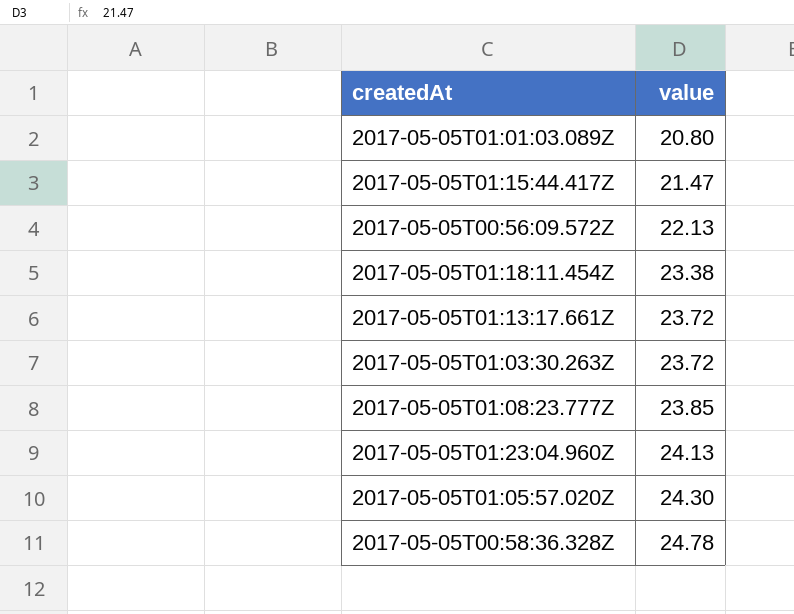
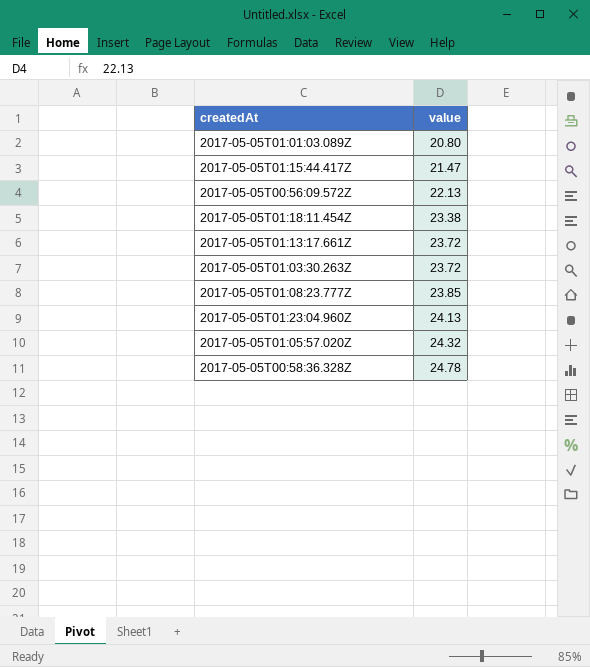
2017-05-05T01:05:57.020Z | value: 24.30 -> 24.32

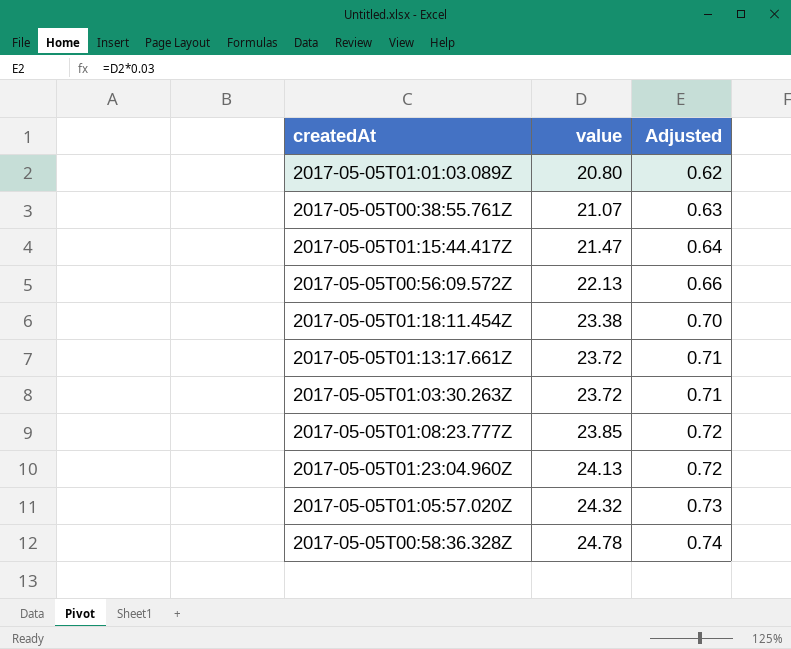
column Adjusted | formula: none -> [value] * 0.03
row 2017-05-05T00:38:55.761Z: none -> 21.07 | 0.63

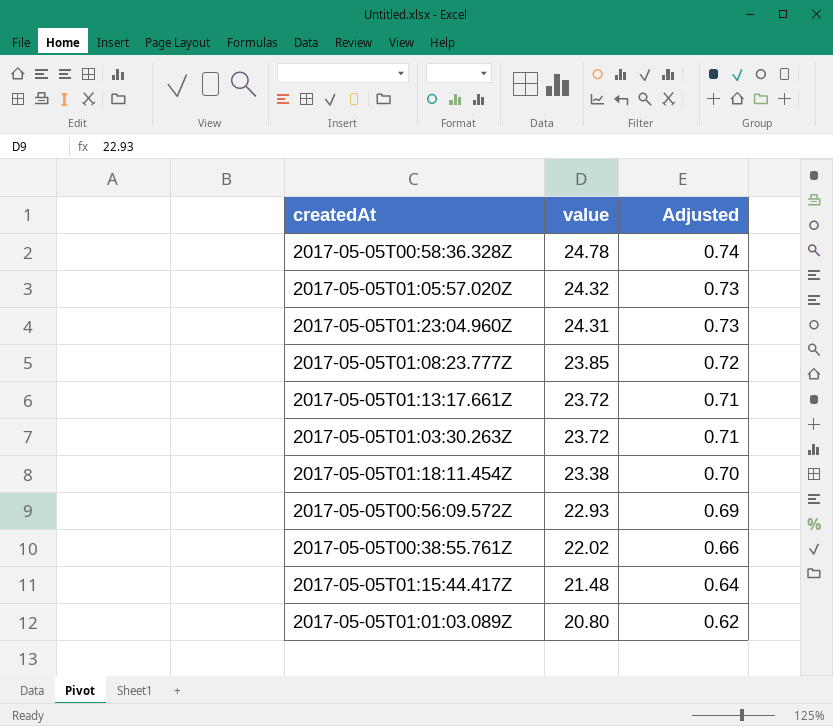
row order: value ascending -> value descending
2017-05-05T01:23:04.960Z | value: 24.13 -> 24.31
2017-05-05T01:23:04.960Z | Adjusted: 0.72 -> 0.73
2017-05-05T00:56:09.572Z | value: 22.13 -> 22.93
2017-05-05T00:56:09.572Z | Adjusted: 0.66 -> 0.69
2017-05-05T00:38:55.761Z | value: 21.07 -> 22.02
2017-05-05T00:38:55.761Z | Adjusted: 0.63 -> 0.66
2017-05-05T01:15:44.417Z | value: 21.47 -> 21.48

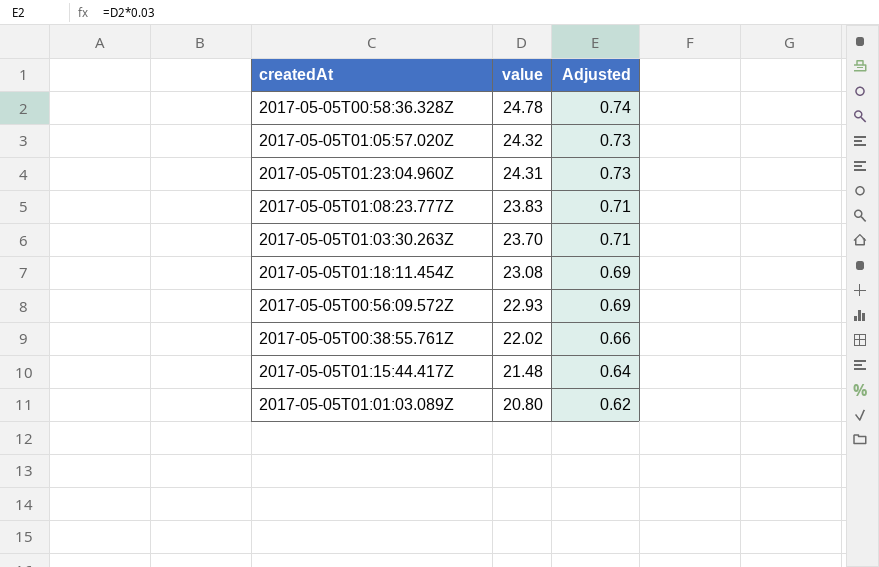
row 2017-05-05T01:13:17.661Z: 23.72 | 0.71 -> none
2017-05-05T01:08:23.777Z | value: 23.85 -> 23.83
2017-05-05T01:08:23.777Z | Adjusted: 0.72 -> 0.71
2017-05-05T01:03:30.263Z | value: 23.72 -> 23.70
2017-05-05T01:18:11.454Z | value: 23.38 -> 23.08
2017-05-05T01:18:11.454Z | Adjusted: 0.70 -> 0.69

